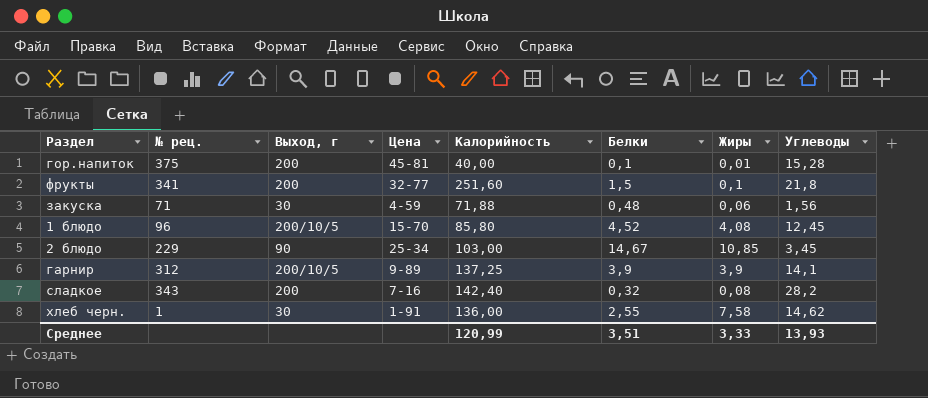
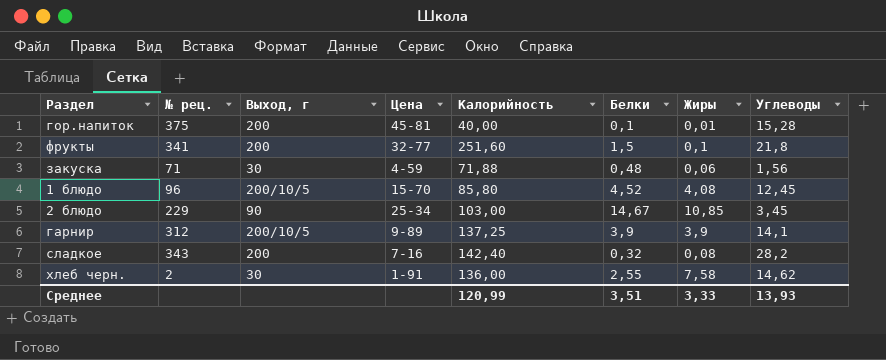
хлеб черн. | № рец.: 1 -> 2

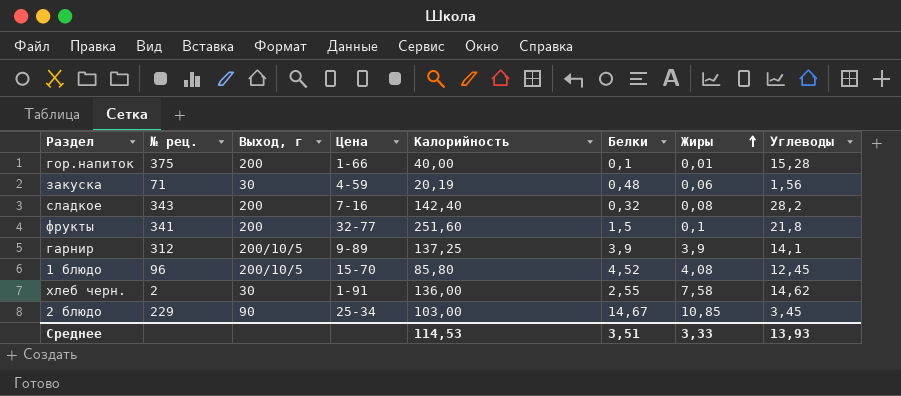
row order: none -> Жиры ascending
гор.напиток | Цена: 45-81 -> 1-66
закуска | Калорийность: 71,88 -> 20,19
Среднее | Калорийность: 120,99 -> 114,53

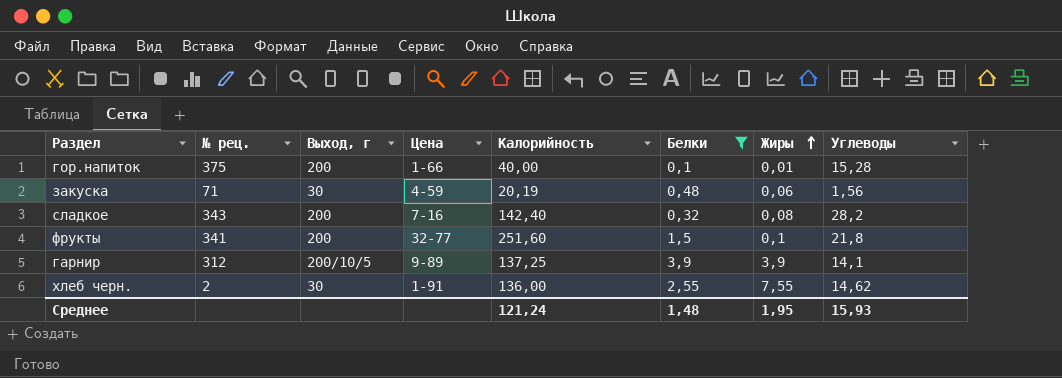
filter: none -> Белки <= 3,9
хлеб черн. | Жиры: 7,58 -> 7,55
Среднее | Калорийность: 114,53 -> 121,24
Среднее | Белки: 3,51 -> 1,48
Среднее | Жиры: 3,33 -> 1,95
Среднее | Углеводы: 13,93 -> 15,93

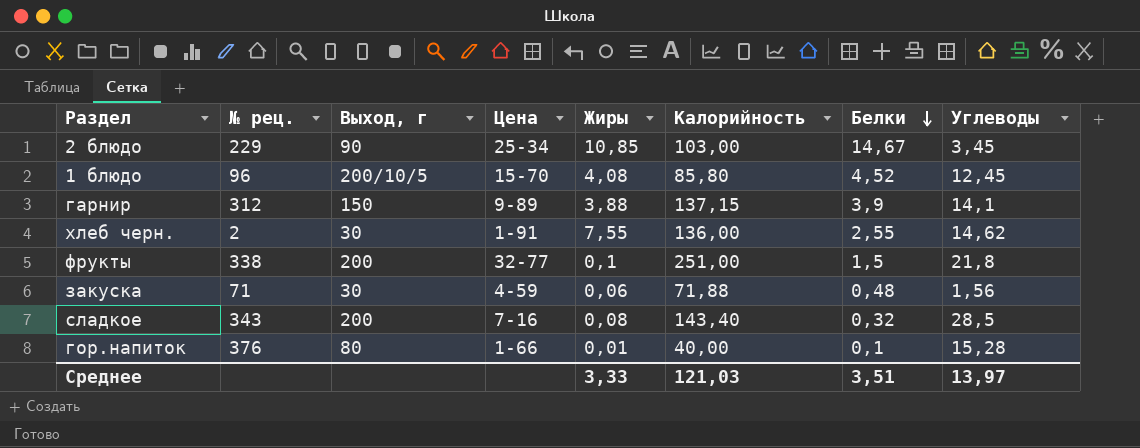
filter: Белки <= 3,9 -> none
row order: Жиры ascending -> Белки descending
column Жиры | position: 7 -> 5
гарнир | Выход, г: 200/10/5 -> 150
гарнир | Жиры: 3,9 -> 3,88
гарнир | Калорийность: 137,25 -> 137,15
фрукты | № рец.: 341 -> 338
фрукты | Калорийность: 251,60 -> 251,00
закуска | Калорийность: 20,19 -> 71,88
сладкое | Калорийность: 142,40 -> 143,40
сладкое | Углеводы: 28,2 -> 28,5
гор.напиток | № рец.: 375 -> 376
гор.напиток | Выход, г: 200 -> 80
Среднее | Жиры: 1,95 -> 3,33
Среднее | Калорийность: 121,24 -> 121,03
Среднее | Белки: 1,48 -> 3,51
Среднее | Углеводы: 15,93 -> 13,97

